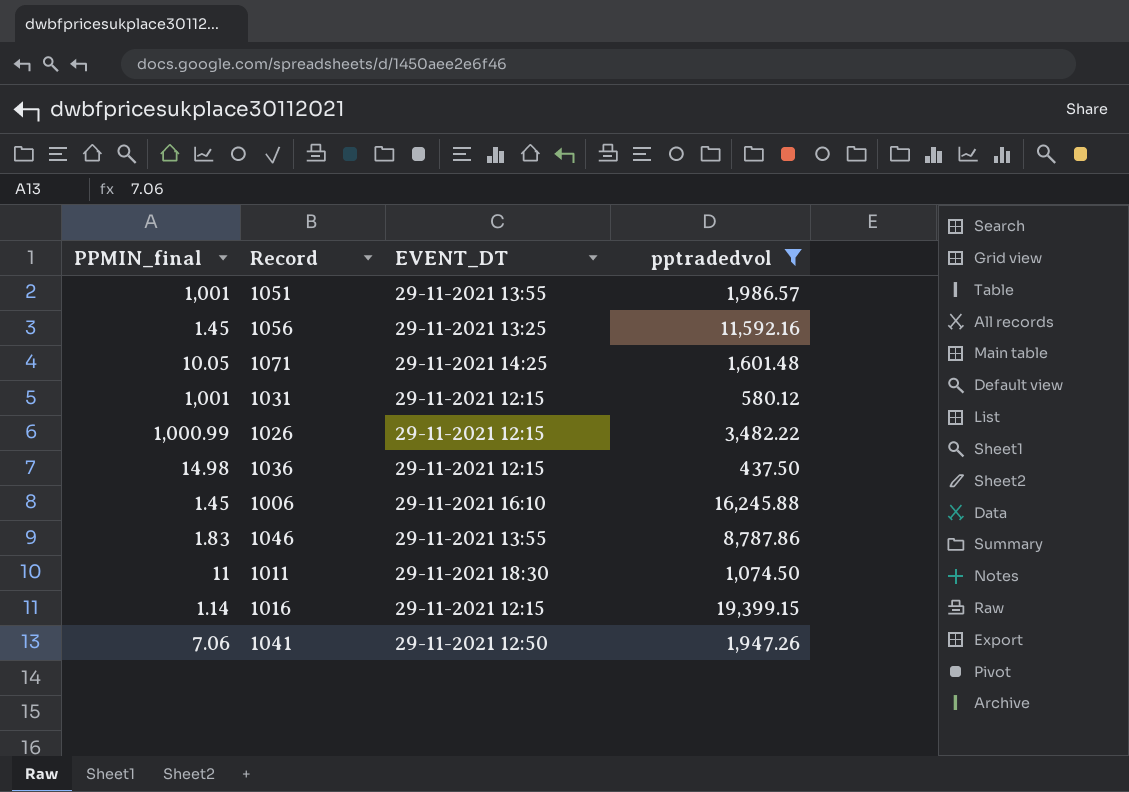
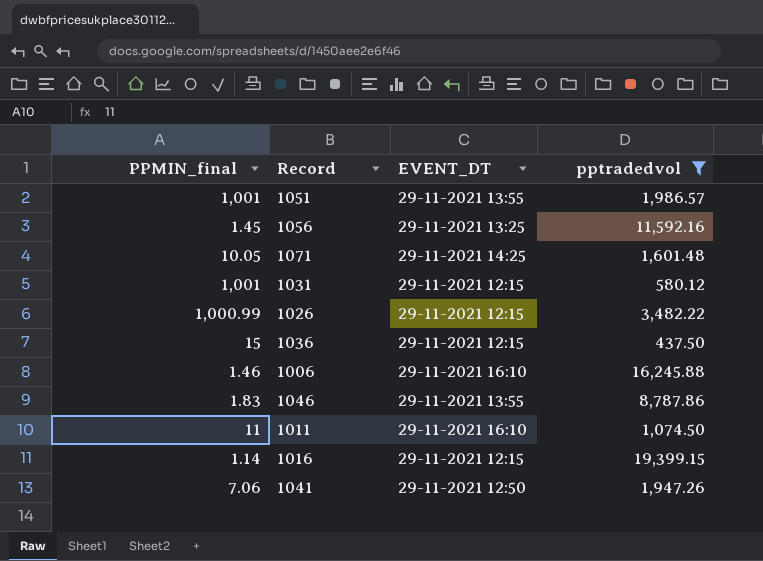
1036 | PPMIN_final: 14.98 -> 15
1006 | PPMIN_final: 1.45 -> 1.46
1011 | EVENT_DT: 29-11-2021 18:30 -> 29-11-2021 16:10

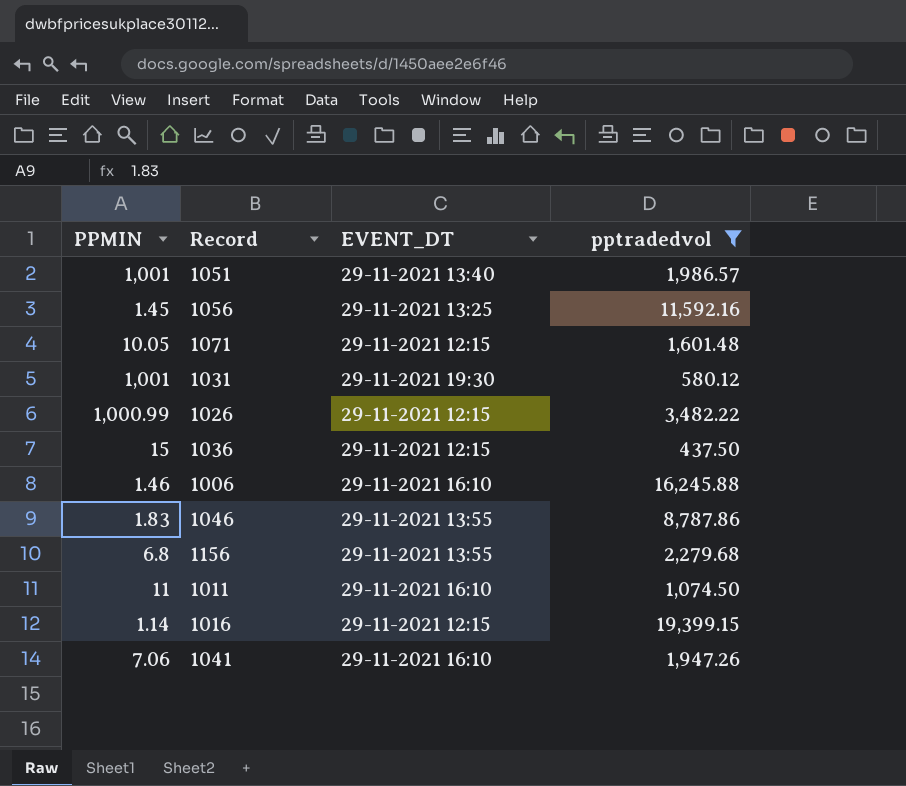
column name: PPMIN_final -> PPMIN
1051 | EVENT_DT: 29-11-2021 13:55 -> 29-11-2021 13:40
1071 | EVENT_DT: 29-11-2021 14:25 -> 29-11-2021 12:15
1031 | EVENT_DT: 29-11-2021 12:15 -> 29-11-2021 19:30
row 1156: none -> 6.8 | 29-11-2021 13:55 | 2,279.68
1041 | EVENT_DT: 29-11-2021 12:50 -> 29-11-2021 16:10

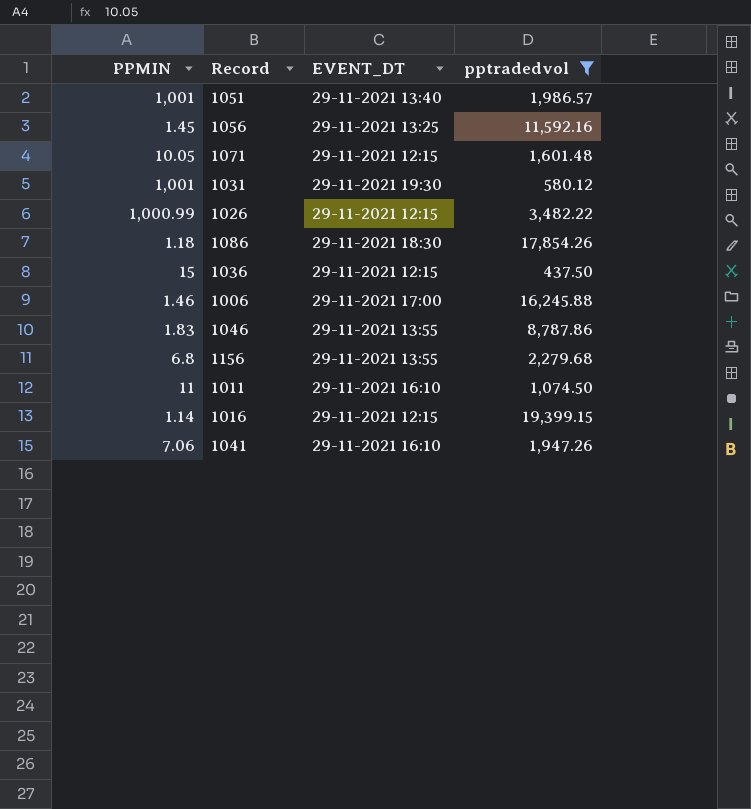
row 1086: none -> 1.18 | 29-11-2021 18:30 | 17,854.26
1006 | EVENT_DT: 29-11-2021 16:10 -> 29-11-2021 17:00

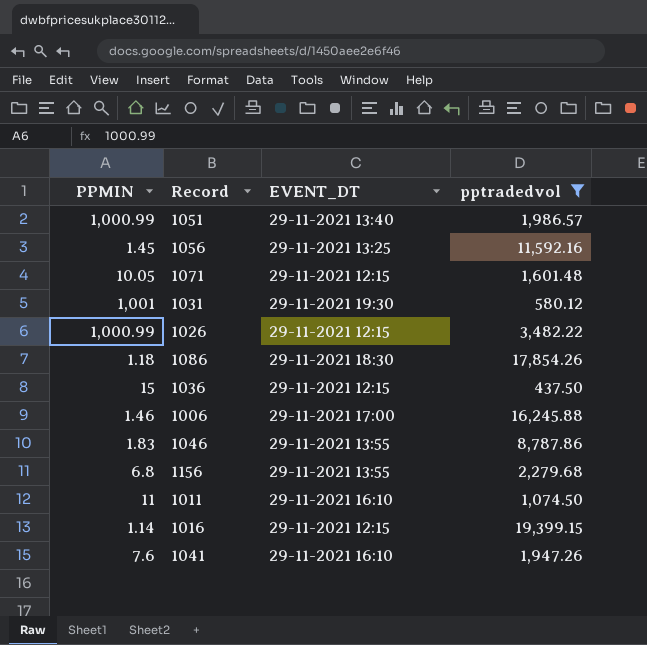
1051 | PPMIN: 1,001 -> 1,000.99
1041 | PPMIN: 7.06 -> 7.6

